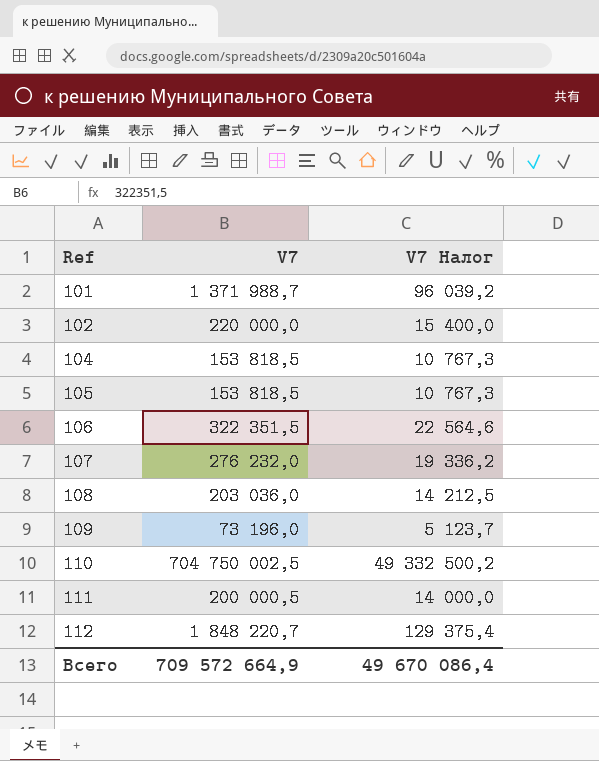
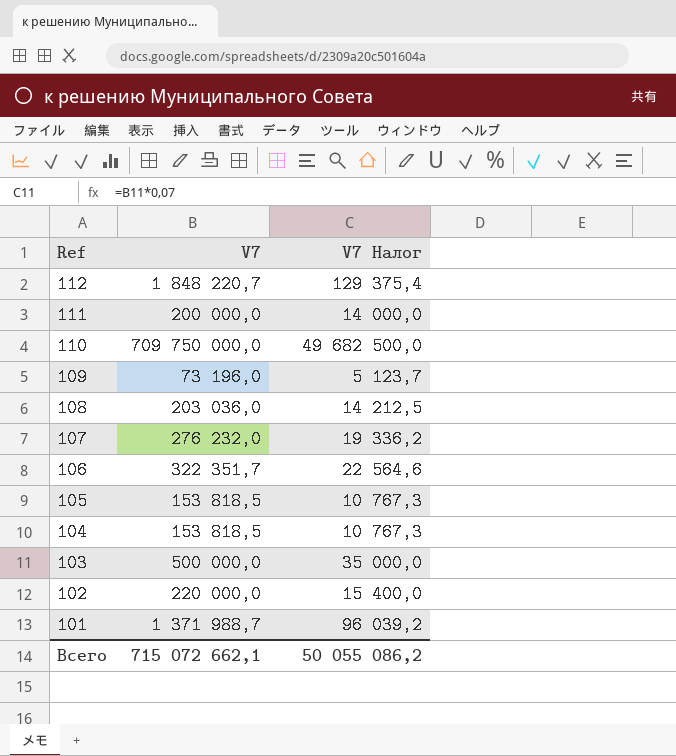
row order: Ref ascending -> Ref descending
111 | V7: 200 000,5 -> 200 000,0
110 | V7: 704 750 002,5 -> 709 750 000,0
110 | V7 Налог: 49 332 500,2 -> 49 682 500,0
106 | V7: 322 351,5 -> 322 351,7
row 103: none -> 500 000,0 | 35 000,0
Всего | V7: 709 572 664,9 -> 715 072 662,1
Всего | V7 Налог: 49 670 086,4 -> 50 055 086,2

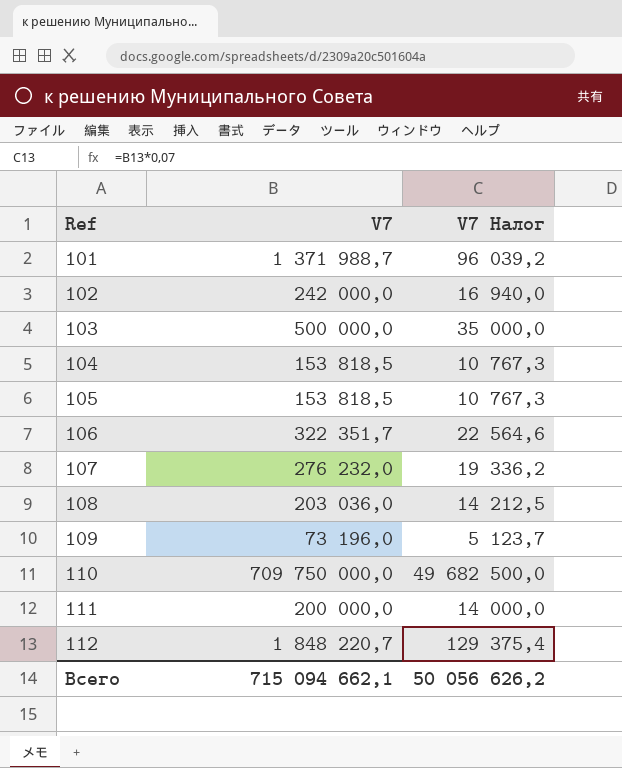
row order: Ref descending -> Ref ascending
102 | V7: 220 000,0 -> 242 000,0
102 | V7 Налог: 15 400,0 -> 16 940,0
Всего | V7: 715 072 662,1 -> 715 094 662,1
Всего | V7 Налог: 50 055 086,2 -> 50 056 626,2

